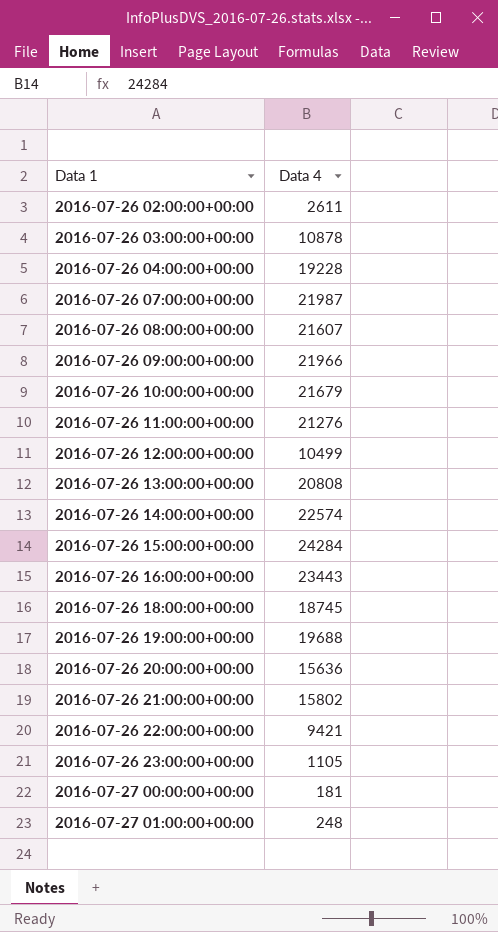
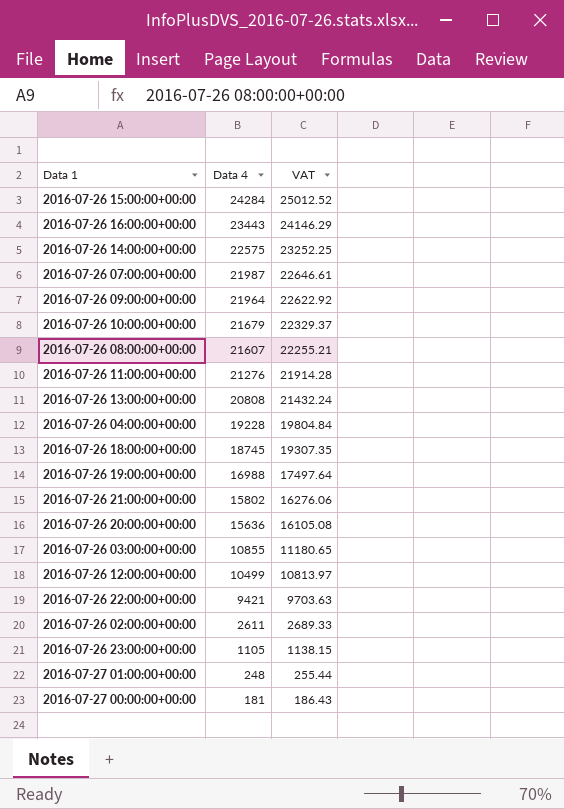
row order: Data 1 ascending -> Data 4 descending
column VAT | formula: none -> [Data 4] * 1.03
2016-07-26 14:00:00+00:00 | Data 4: 22574 -> 22575
2016-07-26 09:00:00+00:00 | Data 4: 21966 -> 21964
2016-07-26 19:00:00+00:00 | Data 4: 19688 -> 16988
2016-07-26 03:00:00+00:00 | Data 4: 10878 -> 10855

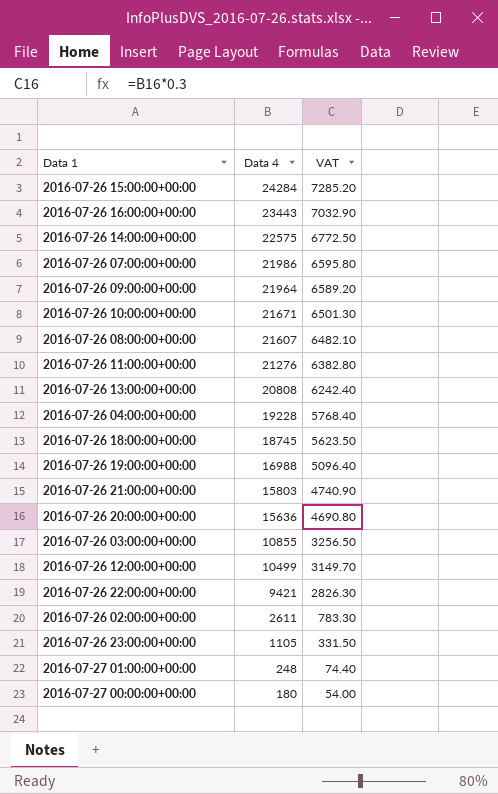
column VAT | formula: [Data 4] * 1.03 -> [Data 4] * 0.3
2016-07-26 07:00:00+00:00 | Data 4: 21987 -> 21986
2016-07-26 10:00:00+00:00 | Data 4: 21679 -> 21671
2016-07-26 21:00:00+00:00 | Data 4: 15802 -> 15803
2016-07-27 00:00:00+00:00 | Data 4: 181 -> 180

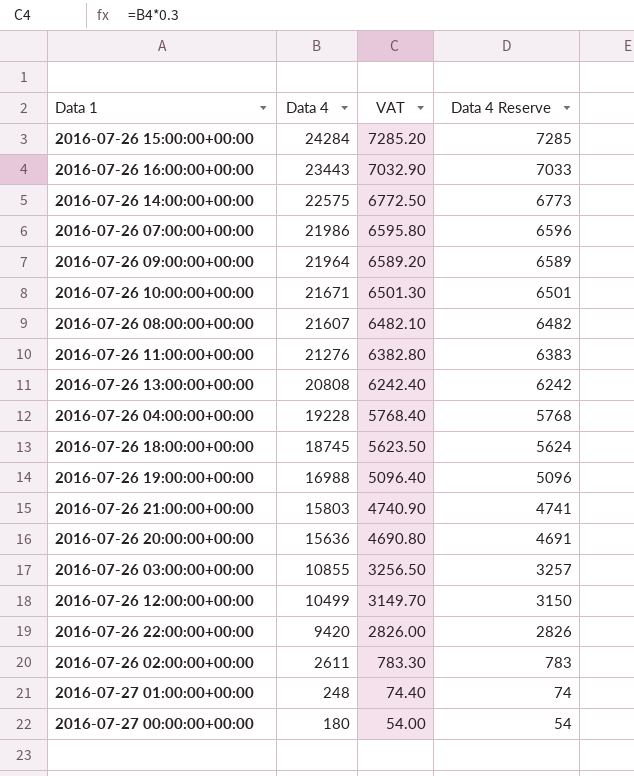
column Data 4 Reserve | formula: none -> [Data 4] * 0.3
row 2016-07-26 23:00:00+00:00: 1105 | 331.50 -> none
2016-07-26 22:00:00+00:00 | Data 4: 9421 -> 9420
2016-07-26 22:00:00+00:00 | VAT: 2826.30 -> 2826.00

